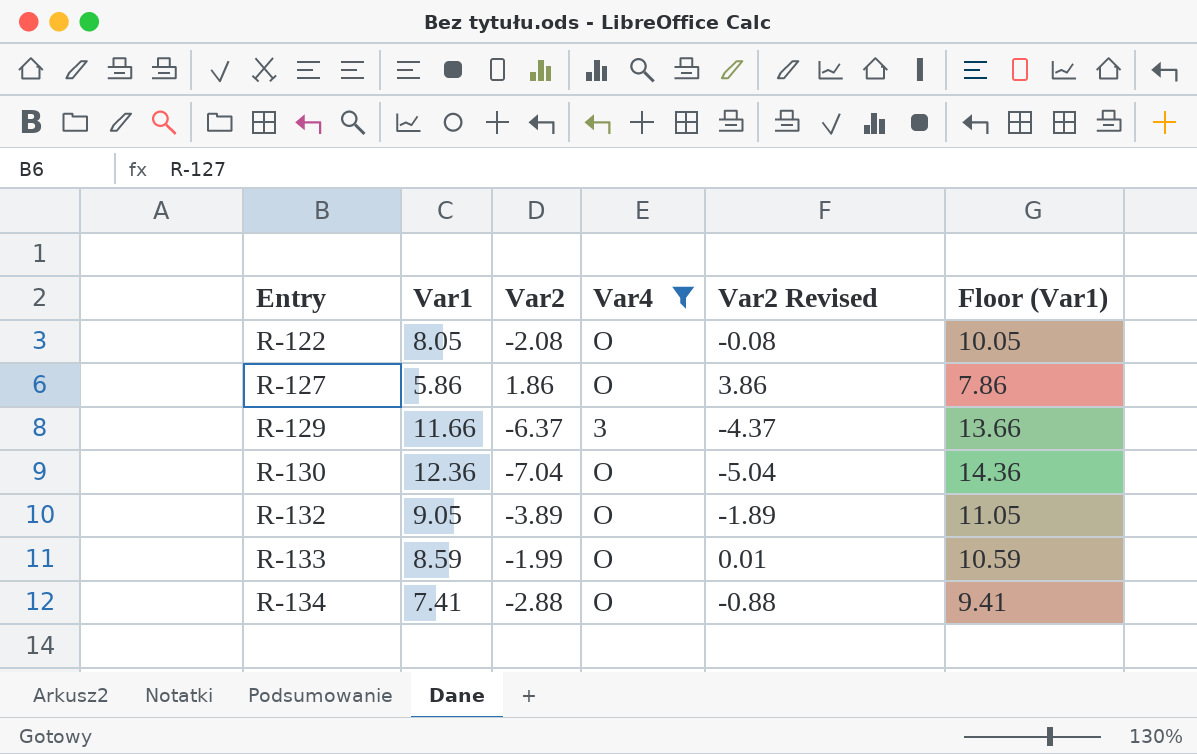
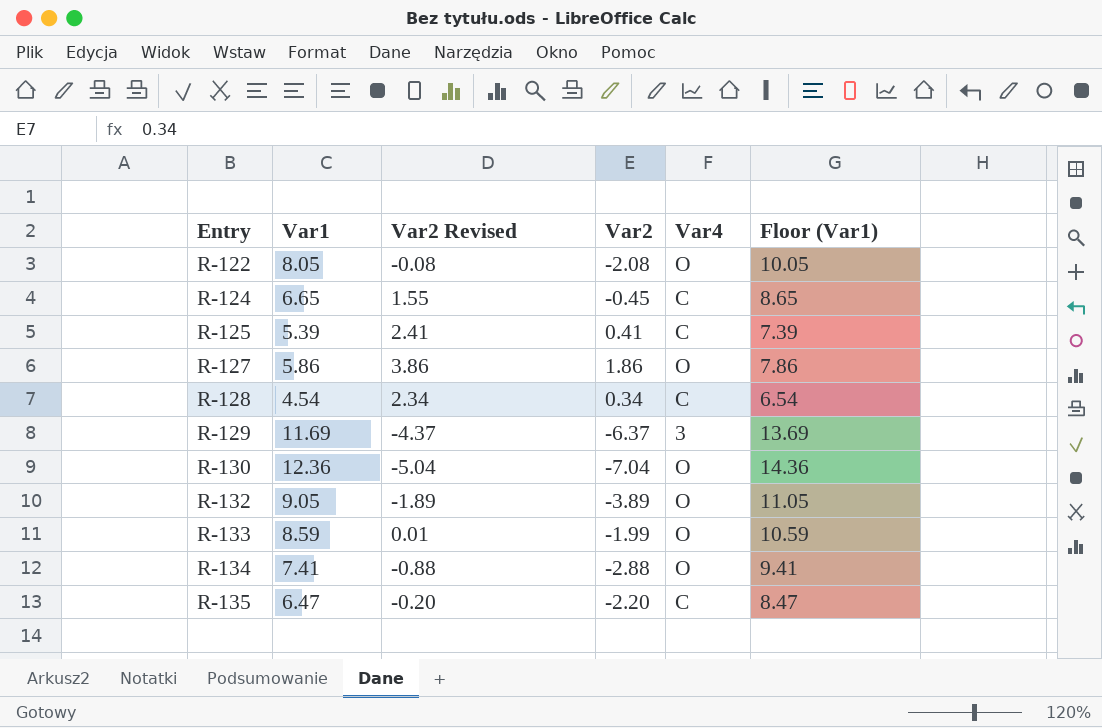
filter: Var4 != C -> none
column Var2 Revised | position: 5 -> 3
R-129 | Var1: 11.66 -> 11.69
R-129 | Floor (Var1): 13.66 -> 13.69

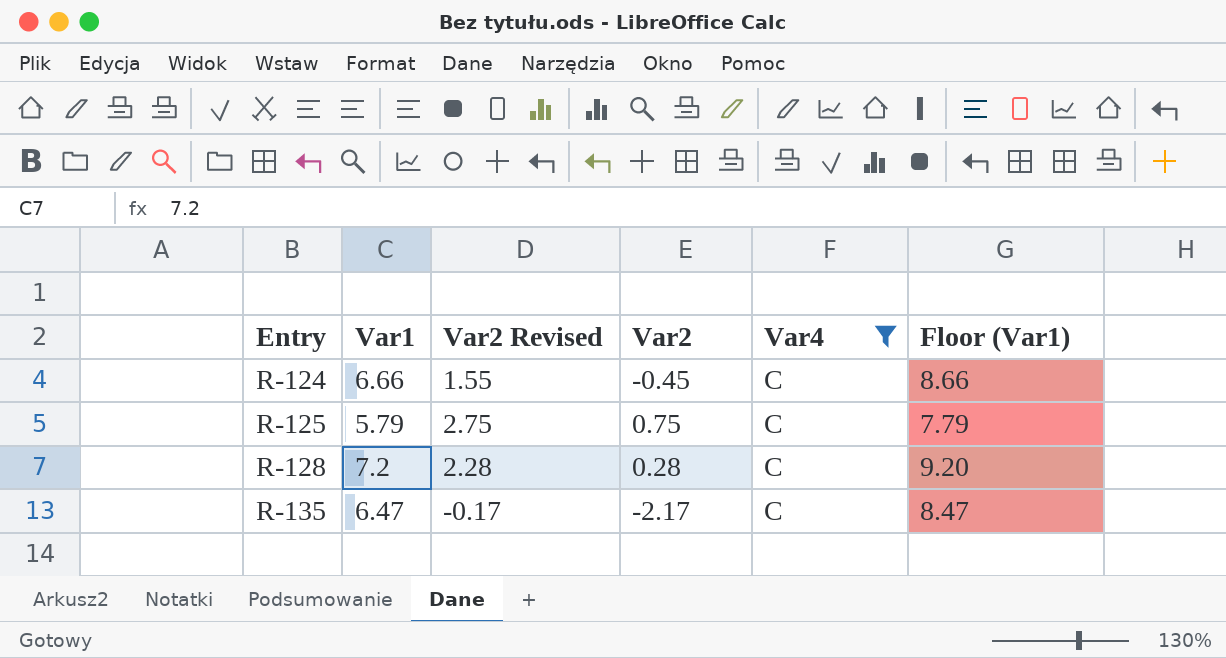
filter: none -> Var4 = C
R-124 | Var1: 6.65 -> 6.66
R-124 | Floor (Var1): 8.65 -> 8.66
R-125 | Var1: 5.39 -> 5.79
R-125 | Var2 Revised: 2.41 -> 2.75
R-125 | Var2: 0.41 -> 0.75
R-125 | Floor (Var1): 7.39 -> 7.79
R-128 | Var1: 4.54 -> 7.2
R-128 | Var2 Revised: 2.34 -> 2.28
R-128 | Var2: 0.34 -> 0.28
R-128 | Floor (Var1): 6.54 -> 9.20
R-135 | Var2 Revised: -0.20 -> -0.17
R-135 | Var2: -2.20 -> -2.17

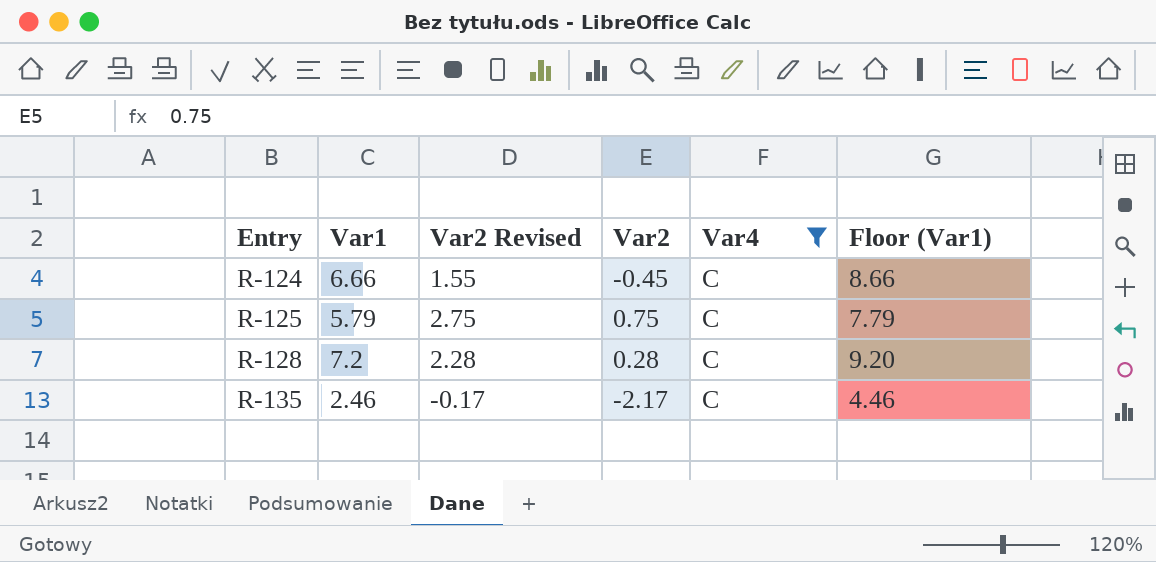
R-135 | Var1: 6.47 -> 2.46
R-135 | Floor (Var1): 8.47 -> 4.46

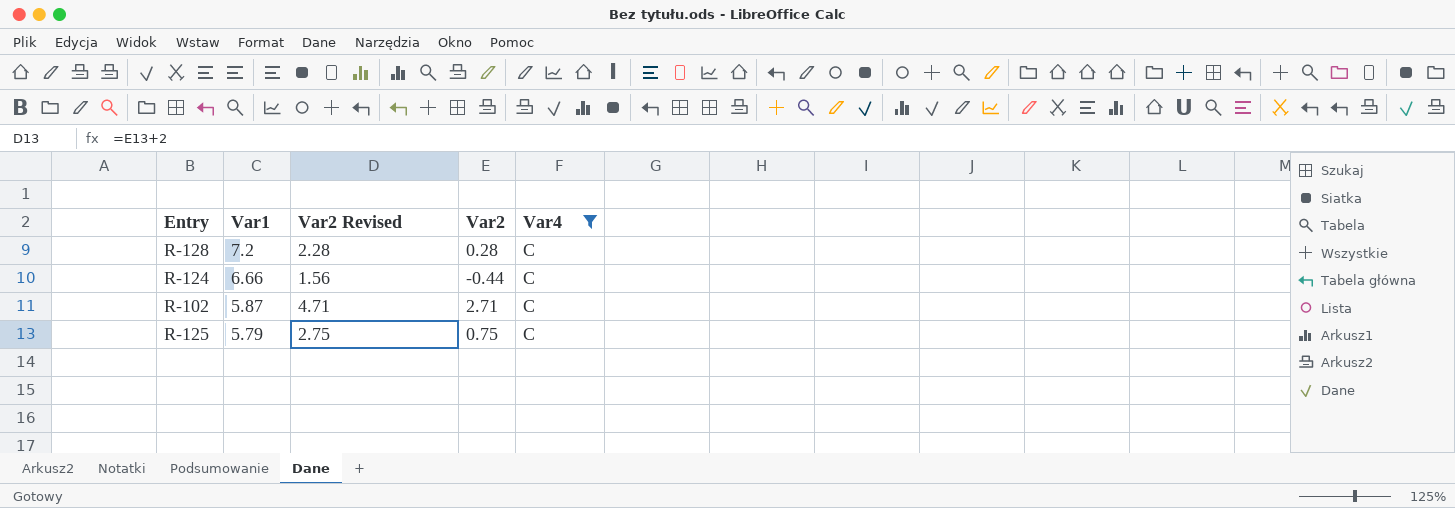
row order: Entry ascending -> Var1 descending
column Floor (Var1) | formula: [Var1] + 2 -> none
row R-135: 2.46 | -0.17 | -2.17 | C | 4.46 -> none
R-124 | Var2 Revised: 1.55 -> 1.56
R-124 | Var2: -0.45 -> -0.44
row R-102: none -> 5.87 | 4.71 | 2.71 | C

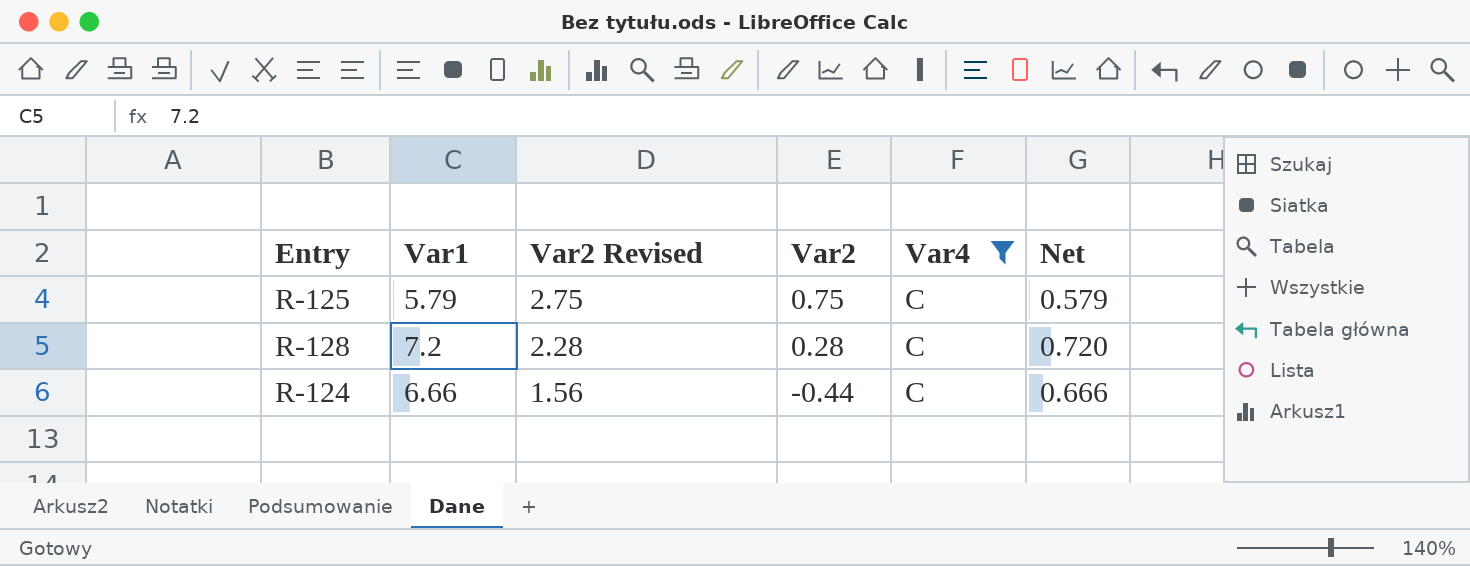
row order: Var1 descending -> Var2 Revised descending
column Net | formula: none -> [Var1] * 0.1
row R-102: 5.87 | 4.71 | 2.71 | C -> none

